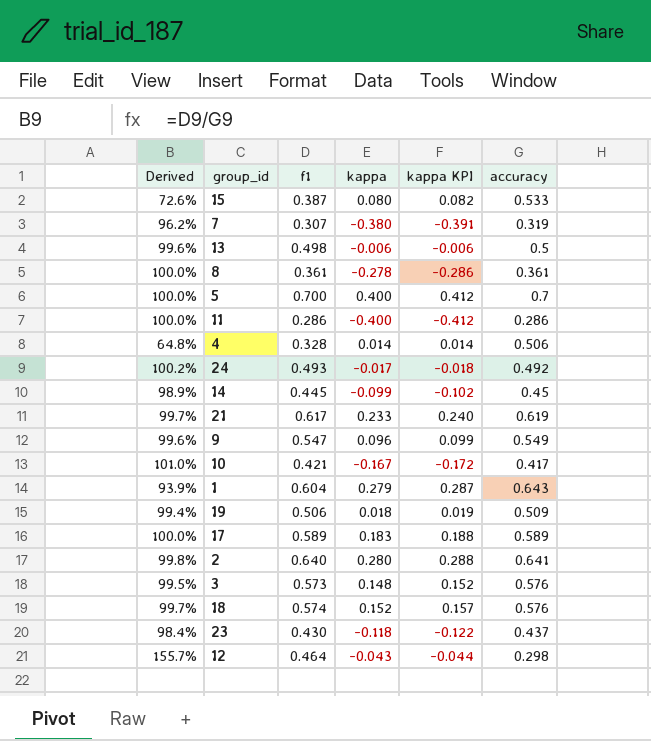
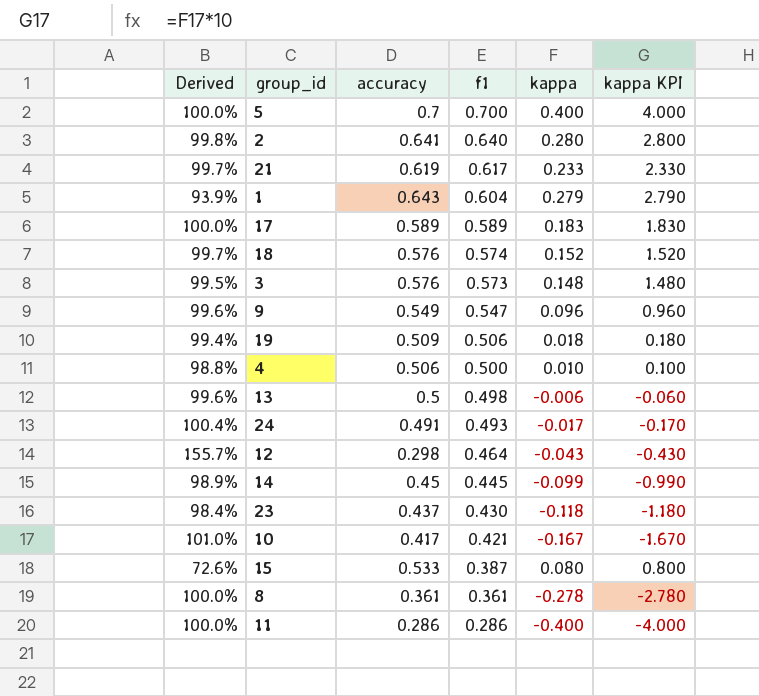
row order: none -> f1 descending
column accuracy | position: 6 -> 3
column kappa KPI | formula: [kappa] * 1.03 -> [kappa] * 10
row 7: 96.2% | 0.307 | -0.380 | -0.391 | 0.319 -> none
4 | Derived: 64.8% -> 98.8%
4 | f1: 0.328 -> 0.500
4 | kappa: 0.014 -> 0.010
24 | Derived: 100.2% -> 100.4%
24 | accuracy: 0.492 -> 0.491

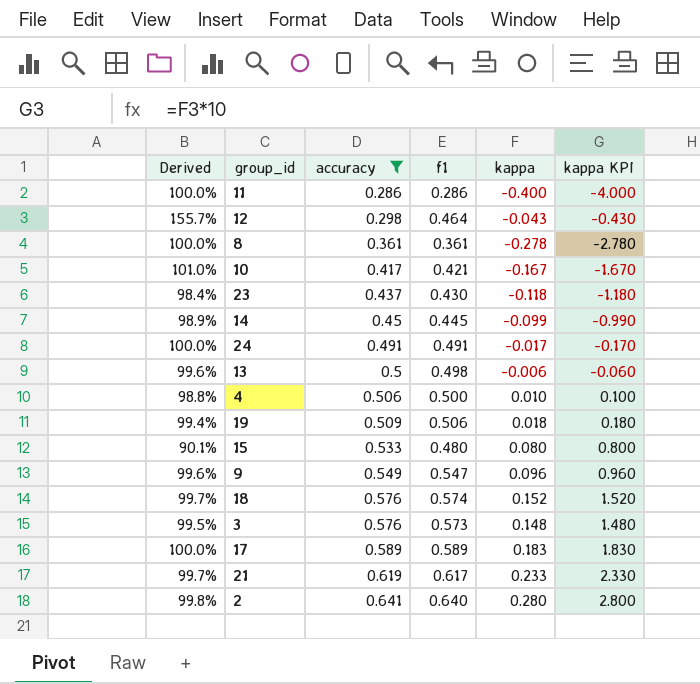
filter: none -> accuracy <= 0.641
row order: f1 descending -> accuracy ascending
24 | Derived: 100.4% -> 100.0%
24 | f1: 0.493 -> 0.491
15 | Derived: 72.6% -> 90.1%
15 | f1: 0.387 -> 0.480

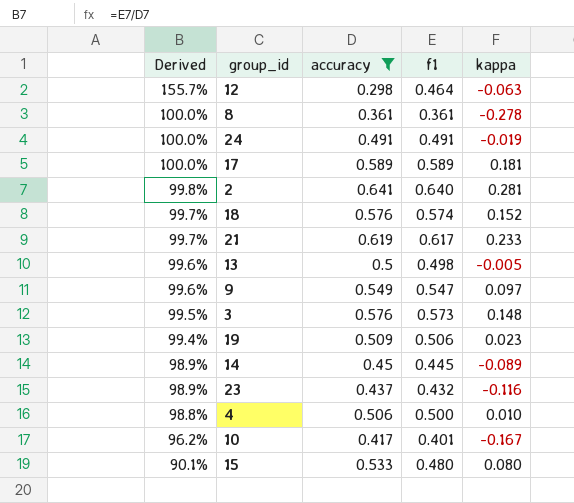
row order: accuracy ascending -> Derived descending
column kappa KPI | formula: [kappa] * 10 -> none
row 11: 100.0% | 0.286 | 0.286 | -0.400 | -4.000 -> none
12 | kappa: -0.043 -> -0.063
24 | kappa: -0.017 -> -0.019
17 | kappa: 0.183 -> 0.181
2 | kappa: 0.280 -> 0.281
13 | kappa: -0.006 -> -0.005
9 | kappa: 0.096 -> 0.097
19 | kappa: 0.018 -> 0.023
14 | kappa: -0.099 -> -0.089
23 | Derived: 98.4% -> 98.9%
23 | f1: 0.430 -> 0.432
23 | kappa: -0.118 -> -0.116
10 | Derived: 101.0% -> 96.2%
10 | f1: 0.421 -> 0.401

